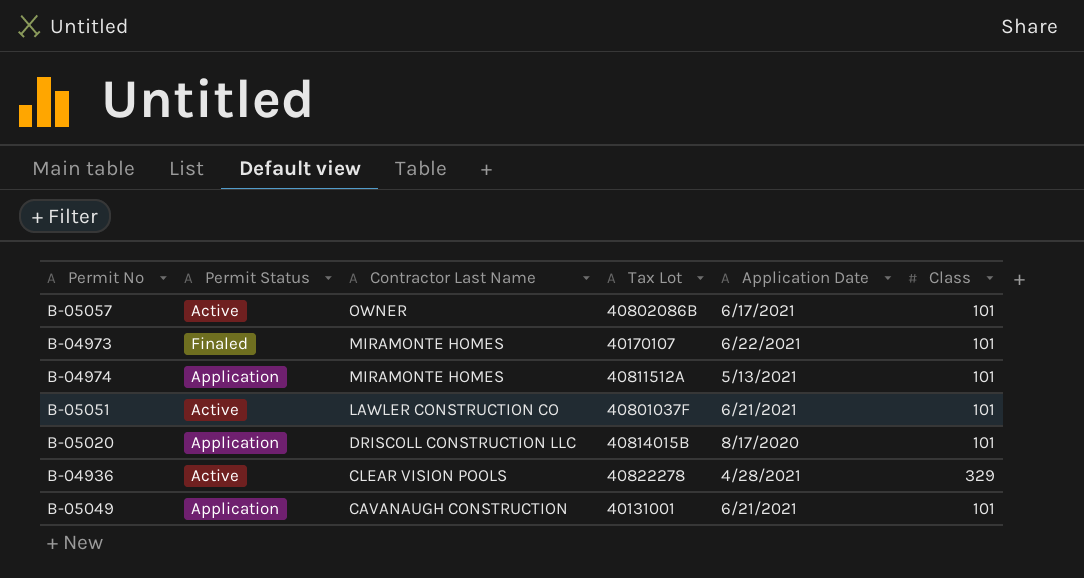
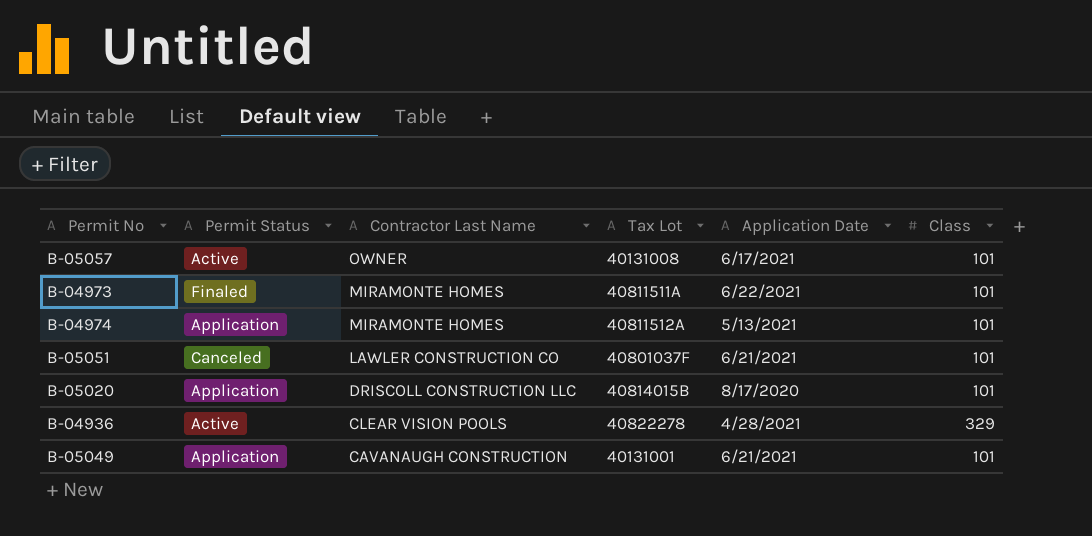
B-05057 | Tax Lot: 40802086B -> 40131008
B-04973 | Tax Lot: 40170107 -> 40811511A
B-05051 | Permit Status: Active -> Canceled

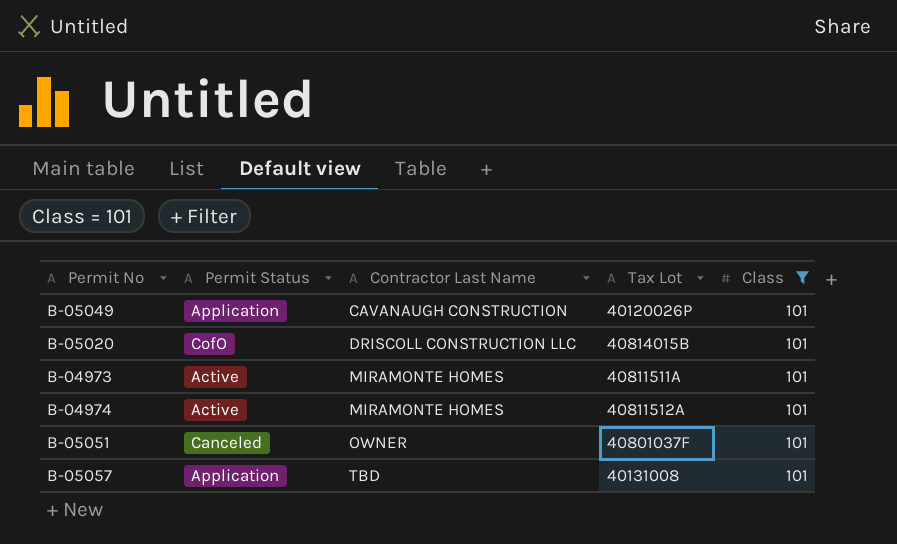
filter: none -> Class = 101
row order: Contractor Last Name descending -> Contractor Last Name ascending
column Application Date | position: 5 -> none
B-05049 | Tax Lot: 40131001 -> 40120026P
B-05020 | Permit Status: Application -> CofO
B-04973 | Permit Status: Finaled -> Active
B-04974 | Permit Status: Application -> Active
B-05051 | Contractor Last Name: LAWLER CONSTRUCTION CO -> OWNER
B-05057 | Permit Status: Active -> Application
B-05057 | Contractor Last Name: OWNER -> TBD

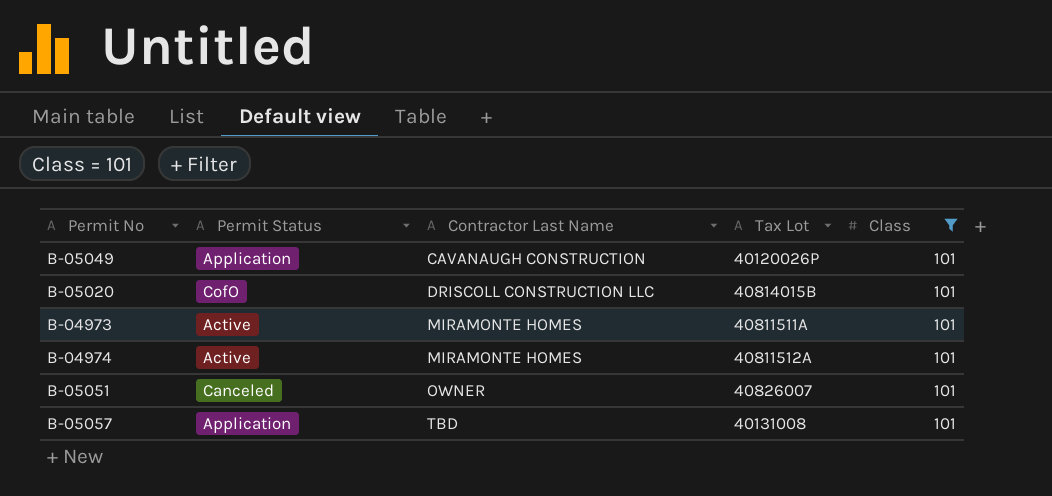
B-05051 | Tax Lot: 40801037F -> 40826007

